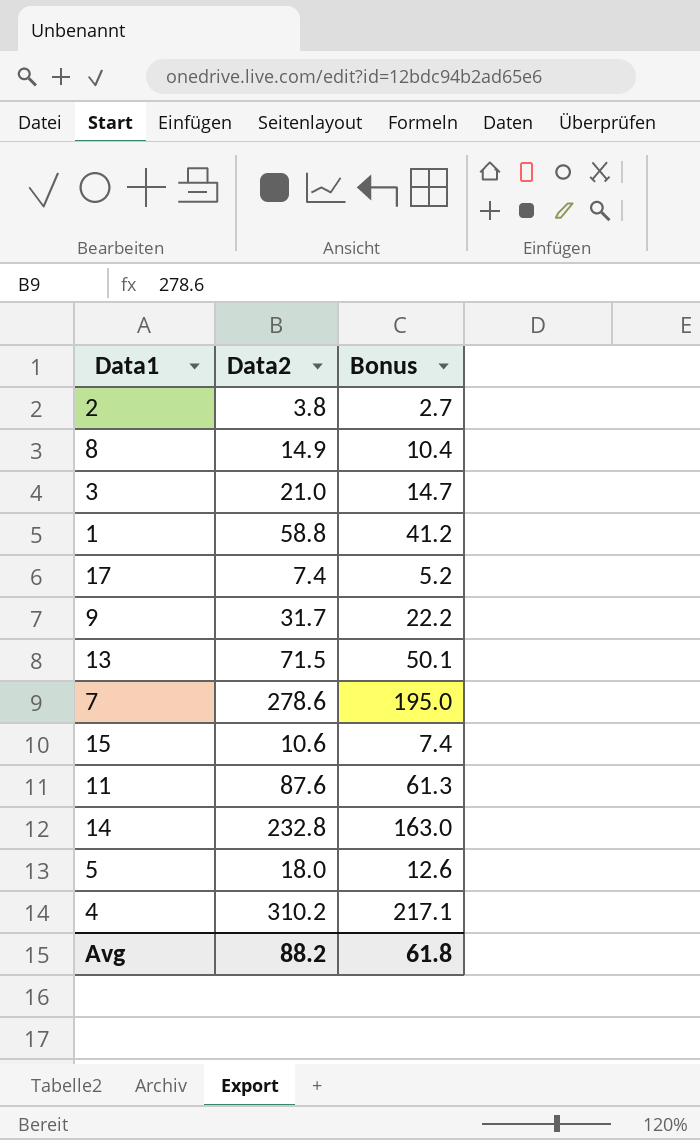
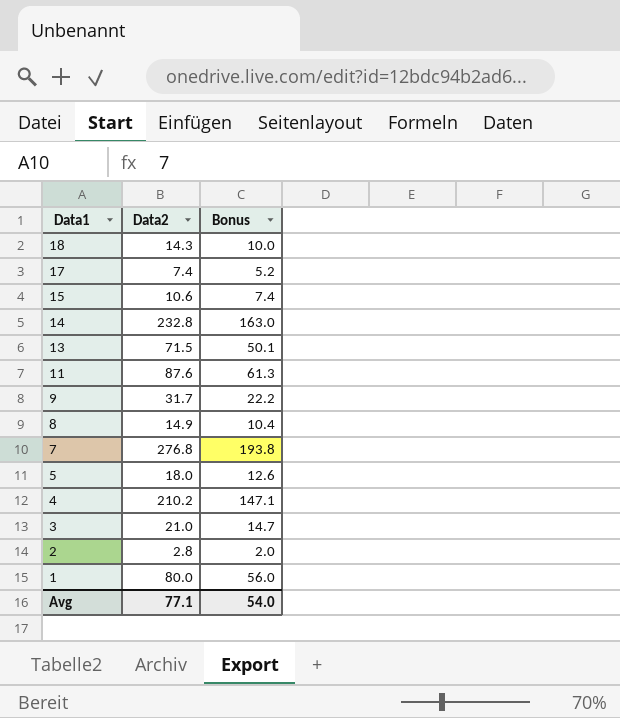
row order: none -> Data1 descending
row 18: none -> 14.3 | 10.0
7 | Data2: 278.6 -> 276.8
7 | Bonus: 195.0 -> 193.8
4 | Data2: 310.2 -> 210.2
4 | Bonus: 217.1 -> 147.1
2 | Data2: 3.8 -> 2.8
2 | Bonus: 2.7 -> 2.0
1 | Data2: 58.8 -> 80.0
1 | Bonus: 41.2 -> 56.0
Avg | Data2: 88.2 -> 77.1
Avg | Bonus: 61.8 -> 54.0

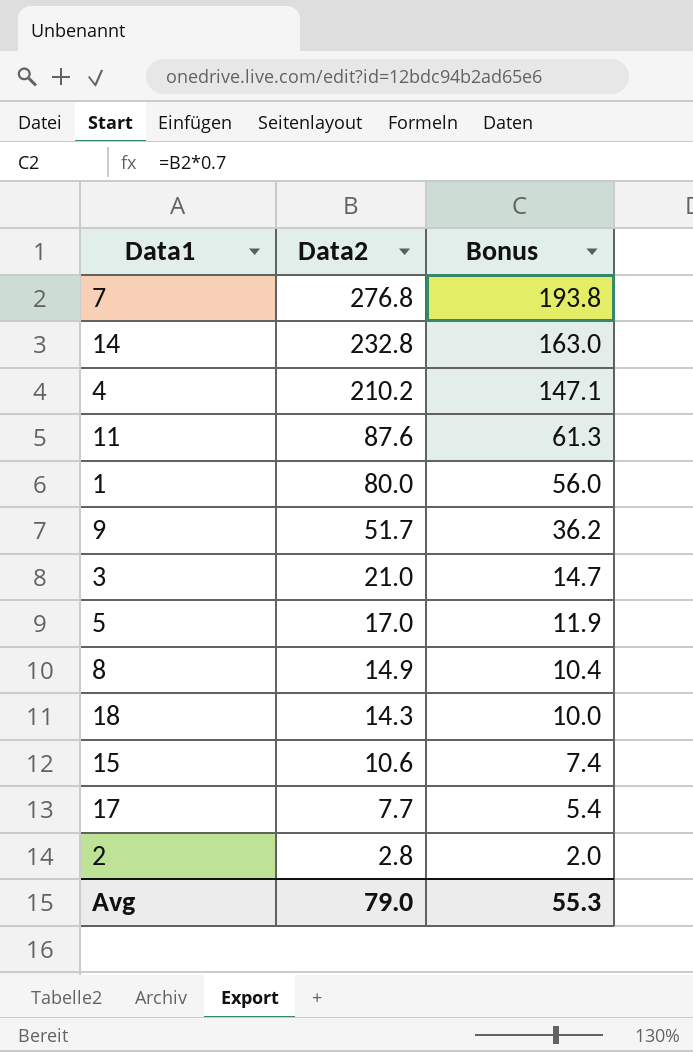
row order: Data1 descending -> Data2 descending
row 13: 71.5 | 50.1 -> none
9 | Data2: 31.7 -> 51.7
9 | Bonus: 22.2 -> 36.2
5 | Data2: 18.0 -> 17.0
5 | Bonus: 12.6 -> 11.9
17 | Data2: 7.4 -> 7.7
17 | Bonus: 5.2 -> 5.4
Avg | Data2: 77.1 -> 79.0
Avg | Bonus: 54.0 -> 55.3

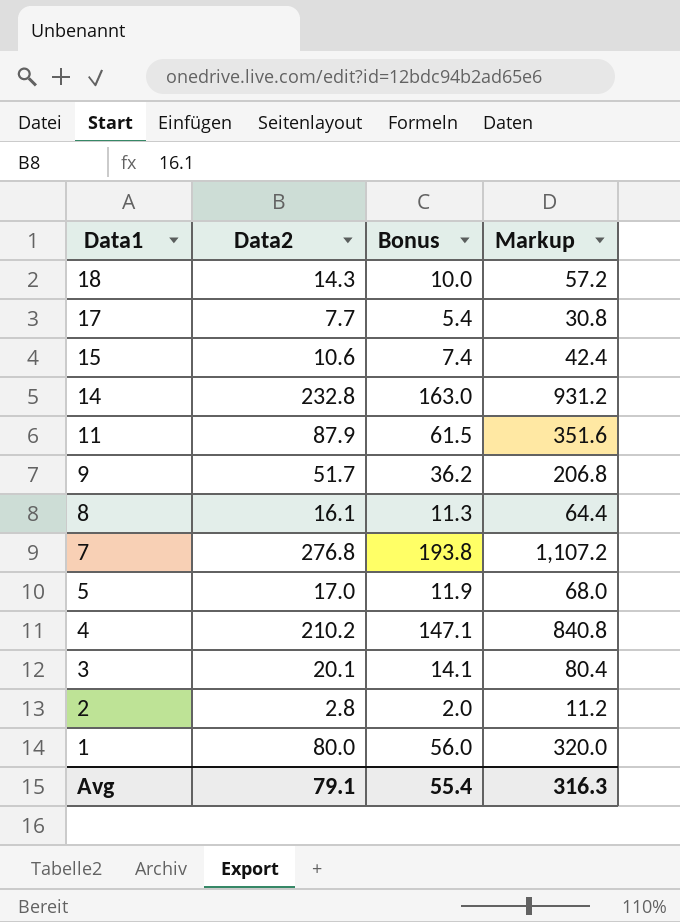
row order: Data2 descending -> Data1 descending
column Markup | formula: none -> [Data2] * 4
11 | Data2: 87.6 -> 87.9
11 | Bonus: 61.3 -> 61.5
8 | Data2: 14.9 -> 16.1
8 | Bonus: 10.4 -> 11.3
3 | Data2: 21.0 -> 20.1
3 | Bonus: 14.7 -> 14.1
Avg | Data2: 79.0 -> 79.1
Avg | Bonus: 55.3 -> 55.4

